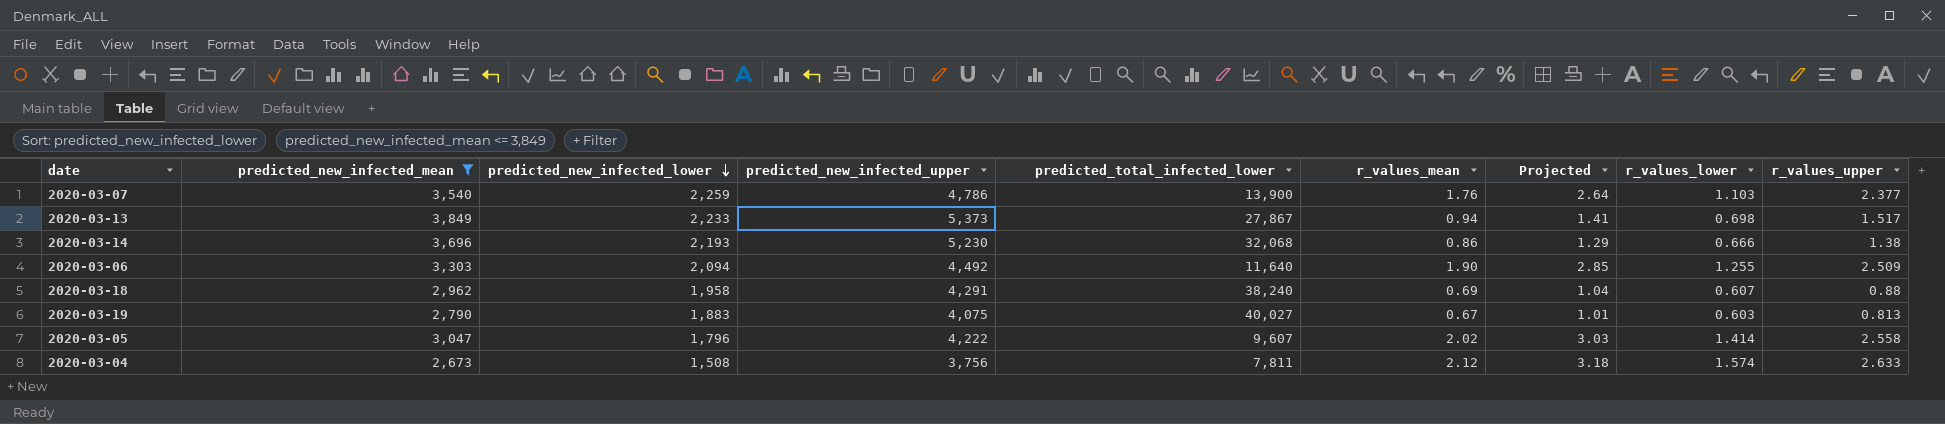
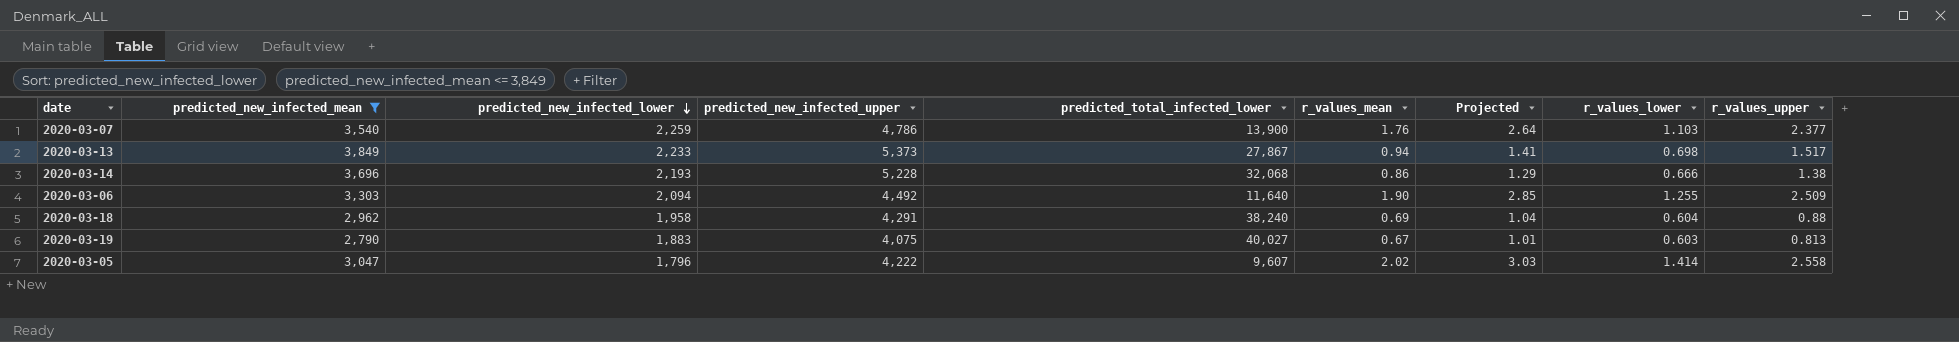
row 2020-03-04: 2,673 | 1,508 | 3,756 | 7,811 | 2.12 | 3.18 | 1.574 | 2.633 -> none
2020-03-14 | predicted_new_infected_upper: 5,230 -> 5,228
2020-03-18 | r_values_lower: 0.607 -> 0.604

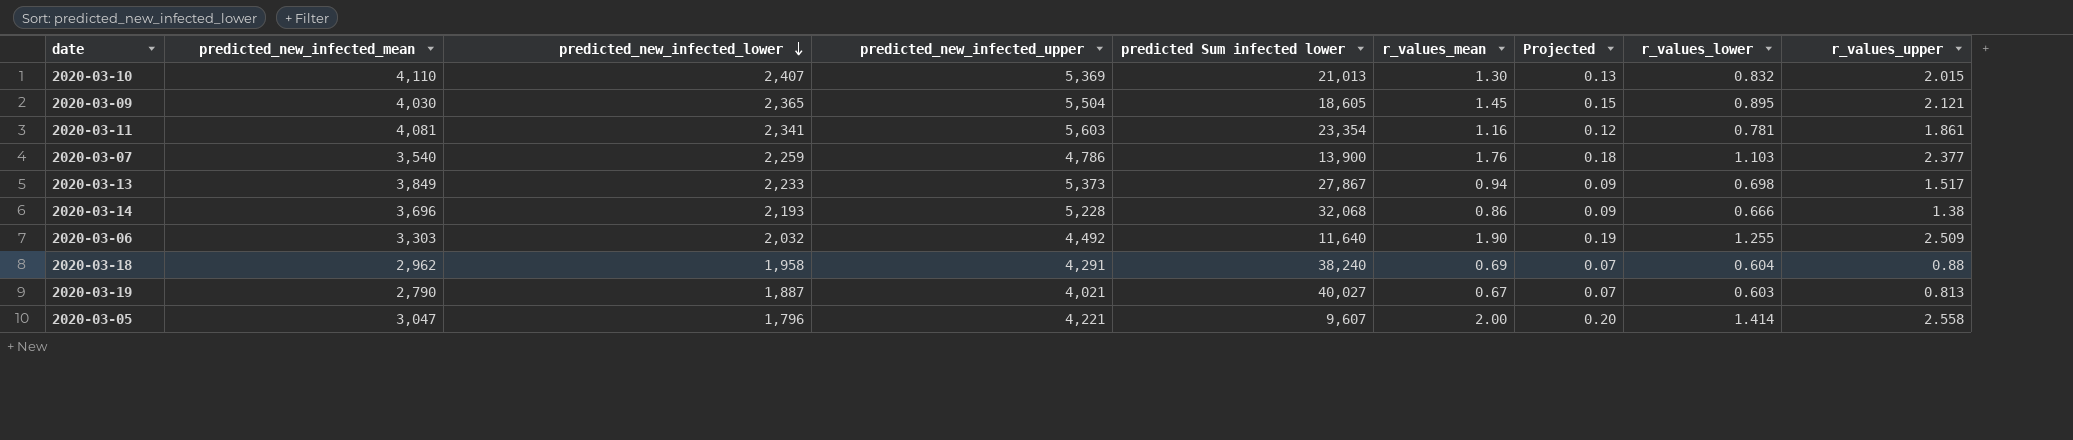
filter: predicted_new_infected_mean <= 3,849 -> none
column name: predicted_total_infected_lower -> predicted Sum infected lower
column Projected | formula: [r_values_mean] * 1.5 -> [r_values_mean] * 0.1
2020-03-06 | predicted_new_infected_lower: 2,094 -> 2,032
2020-03-19 | predicted_new_infected_lower: 1,883 -> 1,887
2020-03-19 | predicted_new_infected_upper: 4,075 -> 4,021
2020-03-05 | predicted_new_infected_upper: 4,222 -> 4,221
2020-03-05 | r_values_mean: 2.02 -> 2.00

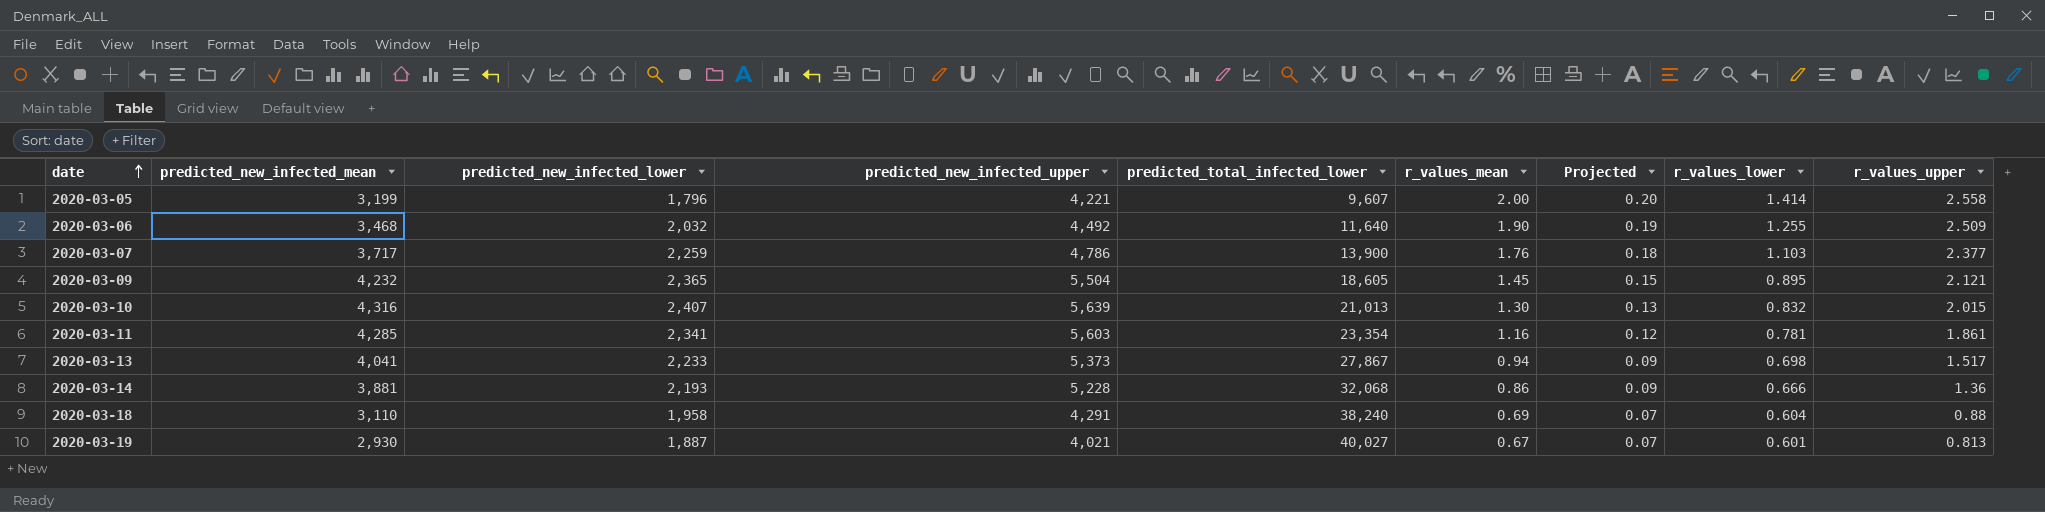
row order: predicted_new_infected_lower descending -> date ascending
column name: predicted Sum infected lower -> predicted_total_infected_lower
2020-03-05 | predicted_new_infected_mean: 3,047 -> 3,199
2020-03-06 | predicted_new_infected_mean: 3,303 -> 3,468
2020-03-07 | predicted_new_infected_mean: 3,540 -> 3,717
2020-03-09 | predicted_new_infected_mean: 4,030 -> 4,232
2020-03-10 | predicted_new_infected_mean: 4,110 -> 4,316
2020-03-10 | predicted_new_infected_upper: 5,369 -> 5,639
2020-03-11 | predicted_new_infected_mean: 4,081 -> 4,285
2020-03-13 | predicted_new_infected_mean: 3,849 -> 4,041
2020-03-14 | predicted_new_infected_mean: 3,696 -> 3,881
2020-03-14 | r_values_upper: 1.38 -> 1.36
2020-03-18 | predicted_new_infected_mean: 2,962 -> 3,110
2020-03-19 | predicted_new_infected_mean: 2,790 -> 2,930
2020-03-19 | r_values_lower: 0.603 -> 0.601

